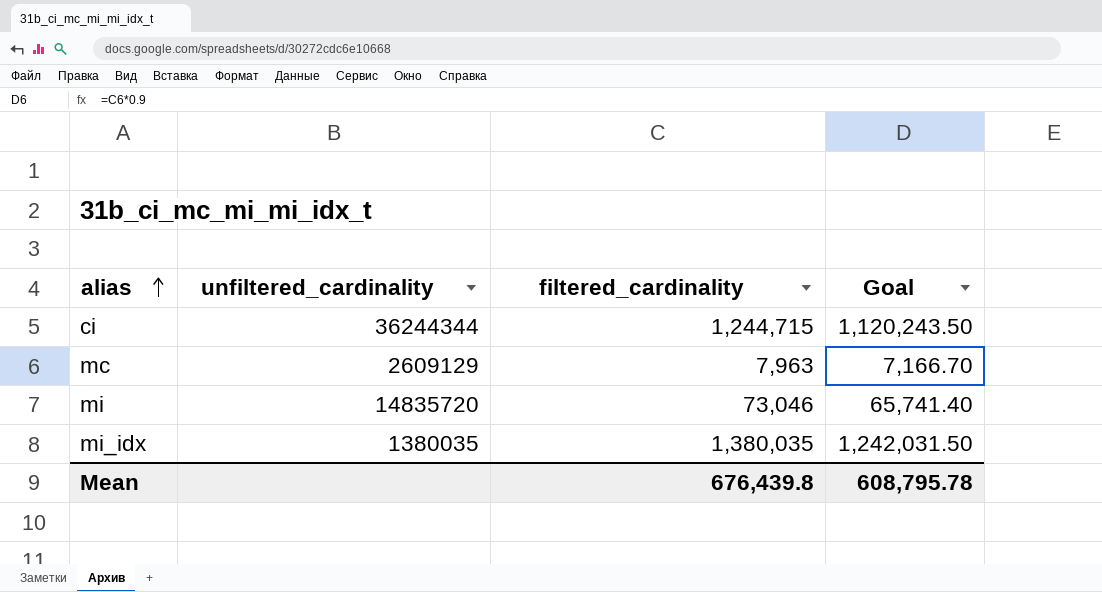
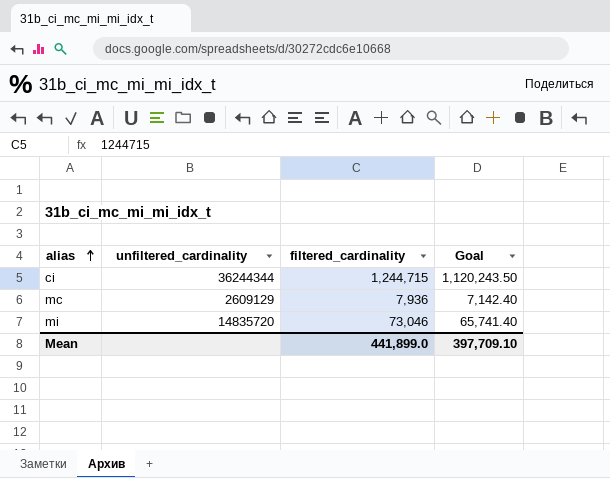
row mi_idx: 1380035 | 1,380,035 | 1,242,031.50 -> none
mc | filtered_cardinality: 7,963 -> 7,936
mc | Goal: 7,166.70 -> 7,142.40
Mean | filtered_cardinality: 676,439.8 -> 441,899.0
Mean | Goal: 608,795.78 -> 397,709.10

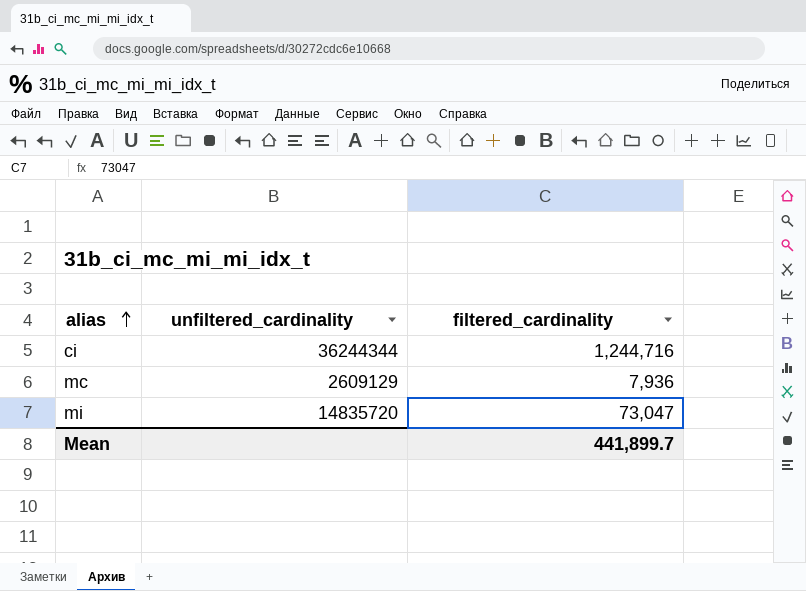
column Goal | formula: [filtered_cardinality] * 0.9 -> none
ci | filtered_cardinality: 1,244,715 -> 1,244,716
mi | filtered_cardinality: 73,046 -> 73,047
Mean | filtered_cardinality: 441,899.0 -> 441,899.7

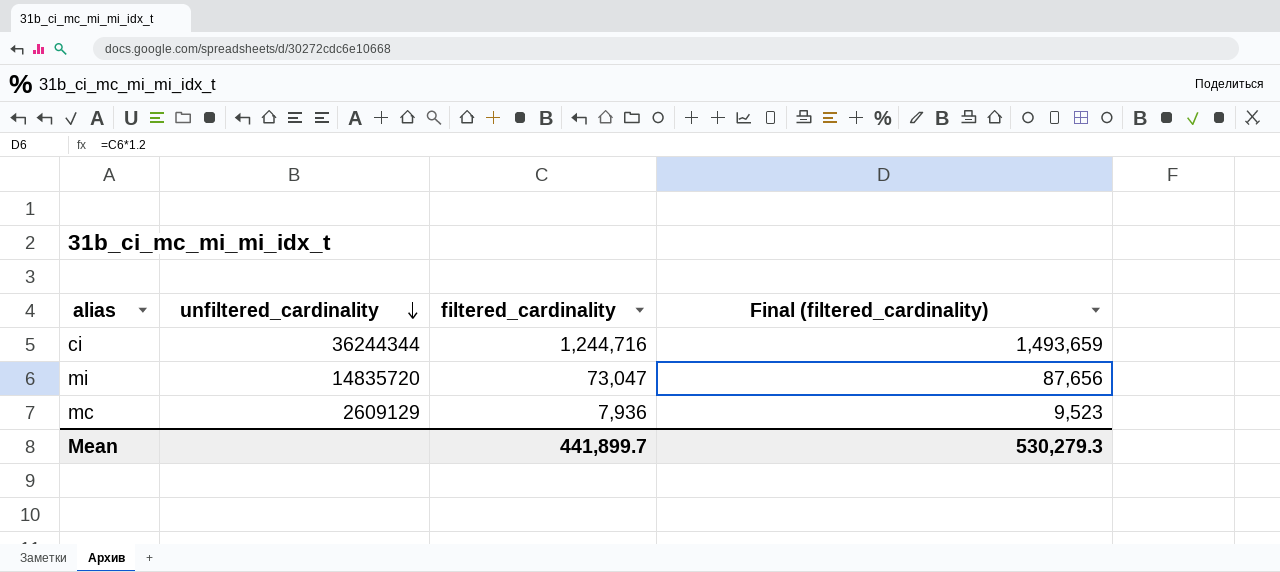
row order: alias ascending -> unfiltered_cardinality descending
column Final (filtered_cardinality) | formula: none -> [filtered_cardinality] * 1.2

